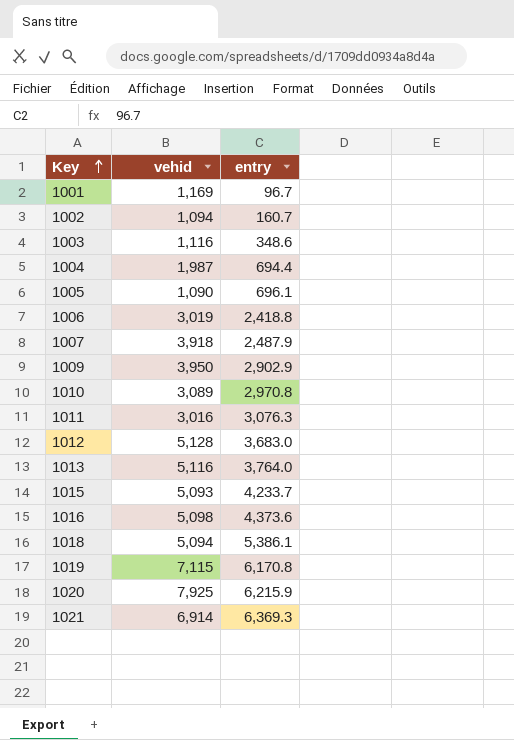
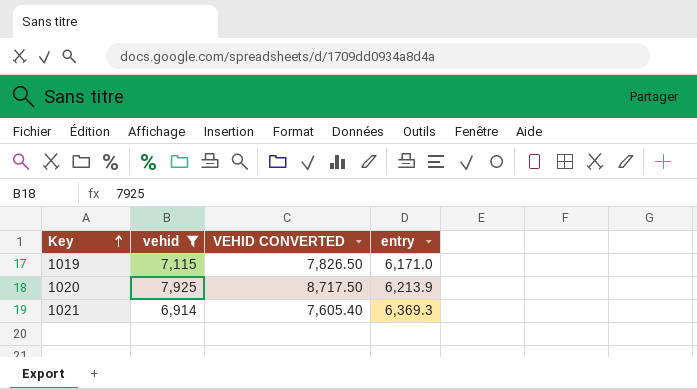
filter: none -> vehid >= 6,914
column VEHID CONVERTED | formula: none -> [vehid] * 1.1
1019 | entry: 6,170.8 -> 6,171.0
1020 | entry: 6,215.9 -> 6,213.9

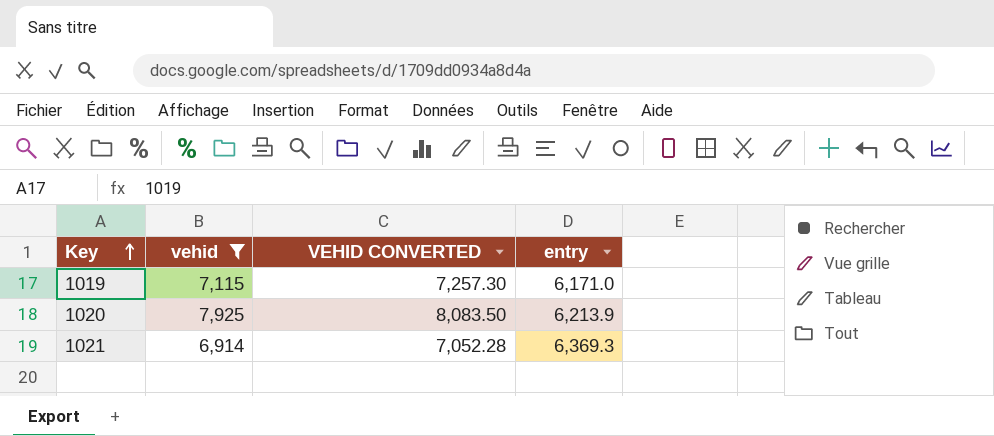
column VEHID CONVERTED | formula: [vehid] * 1.1 -> [vehid] * 1.02

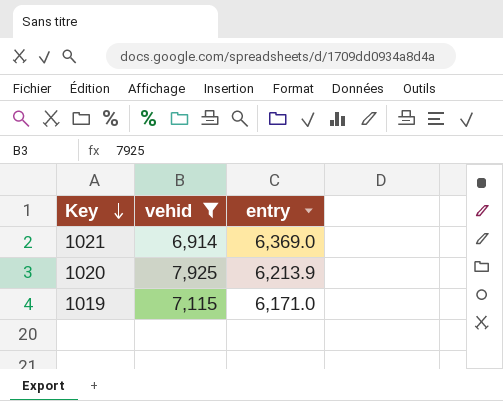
row order: Key ascending -> Key descending
column VEHID CONVERTED | formula: [vehid] * 1.02 -> none
1021 | entry: 6,369.3 -> 6,369.0

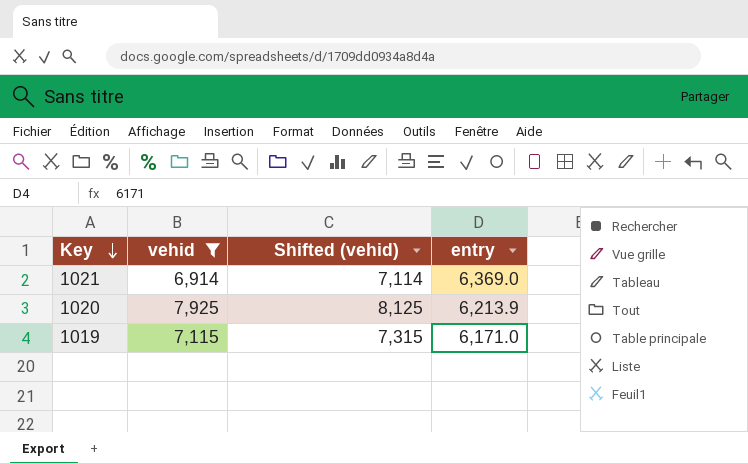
column Shifted (vehid) | formula: none -> [vehid] + 200

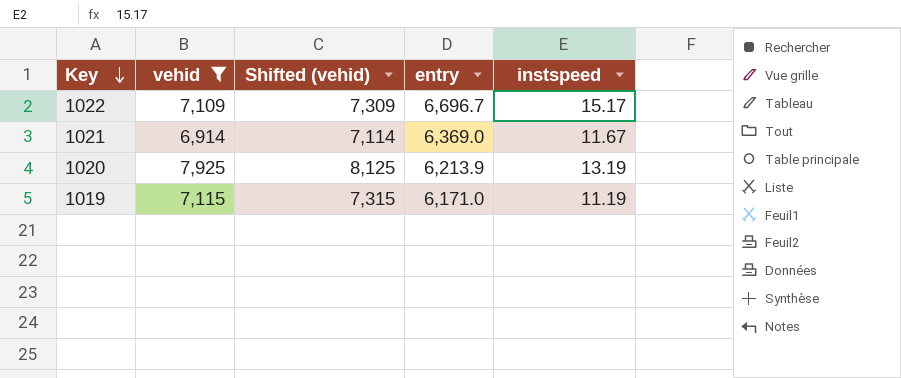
column instspeed | position: none -> 5
row 1022: none -> 7,109 | 7,309 | 6,696.7 | 15.17

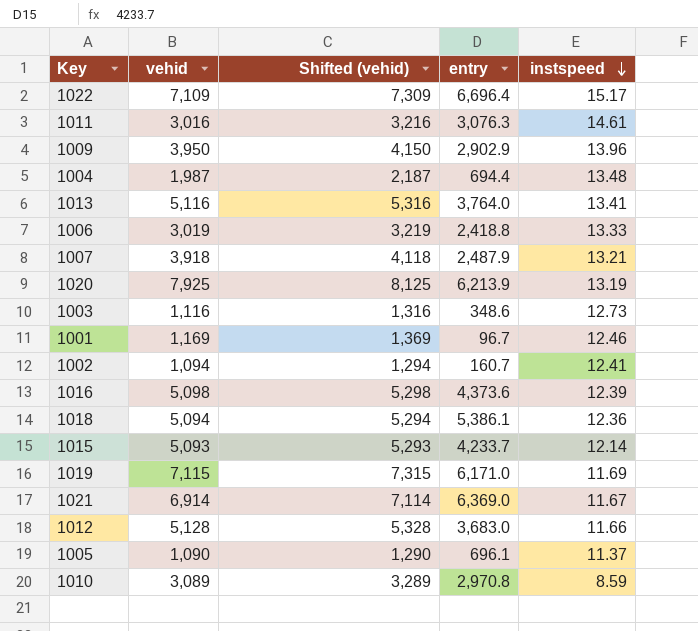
filter: vehid >= 6,914 -> none
row order: Key descending -> instspeed descending
1022 | entry: 6,696.7 -> 6,696.4
1019 | instspeed: 11.19 -> 11.69

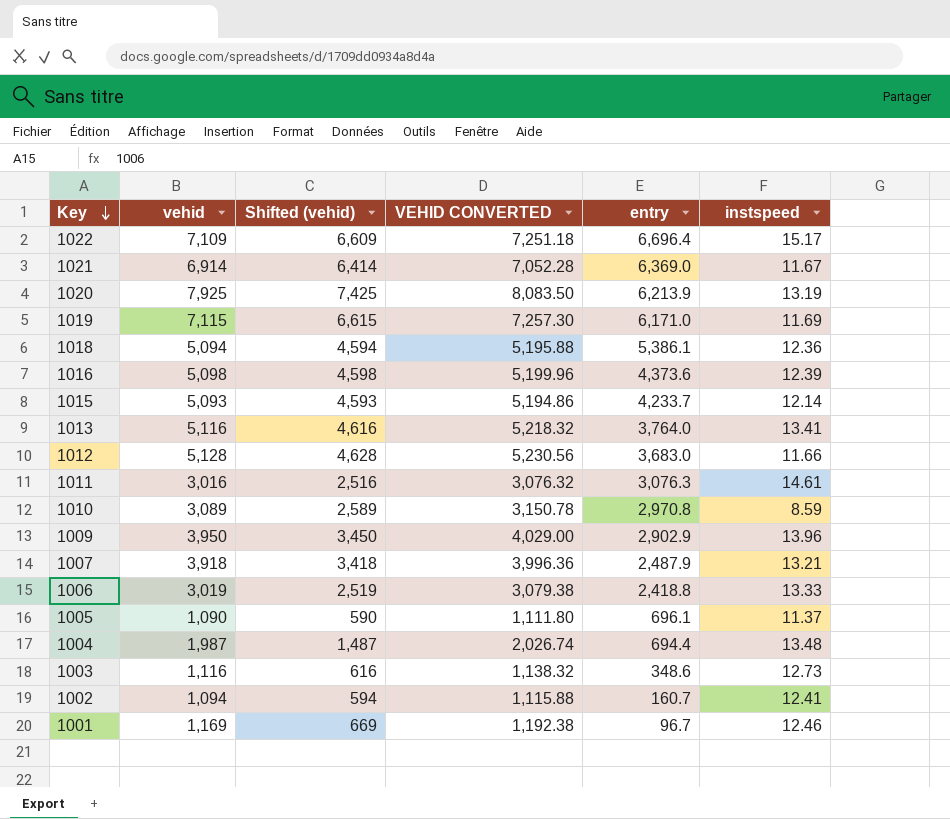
row order: instspeed descending -> Key descending
column Shifted (vehid) | formula: [vehid] + 200 -> [vehid] - 500
column VEHID CONVERTED | formula: none -> [vehid] * 1.02

